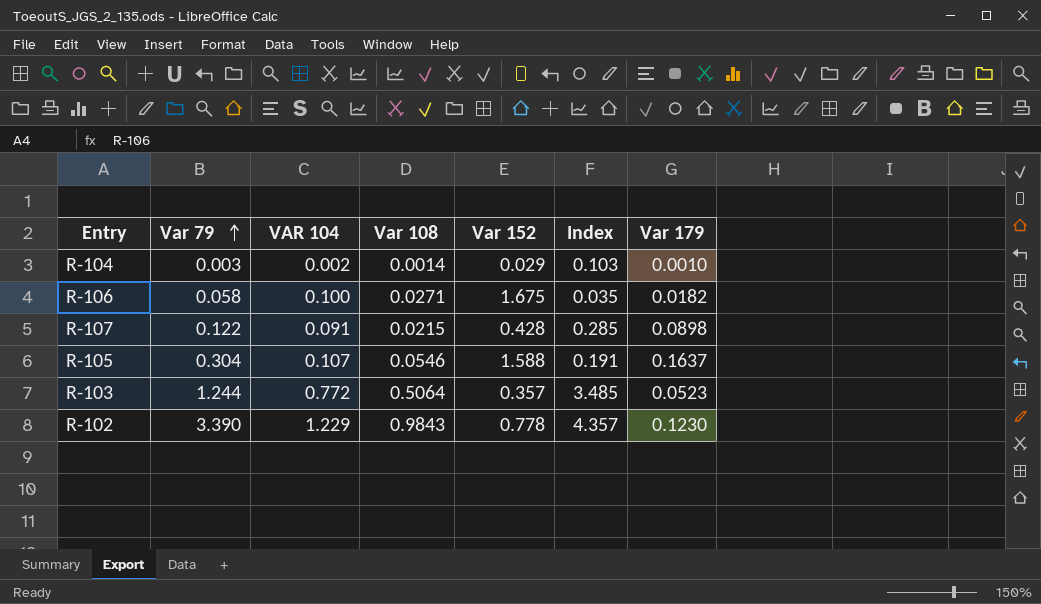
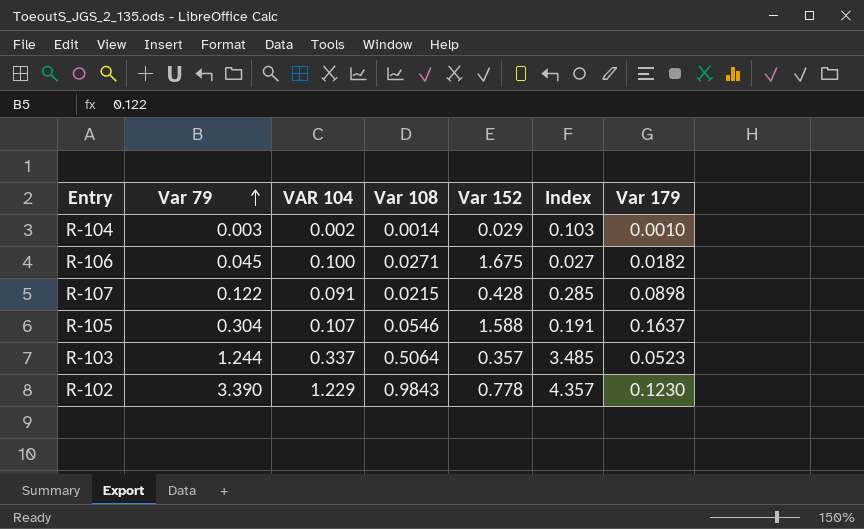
R-106 | Var 79: 0.058 -> 0.045
R-106 | Index: 0.035 -> 0.027
R-103 | VAR 104: 0.772 -> 0.337

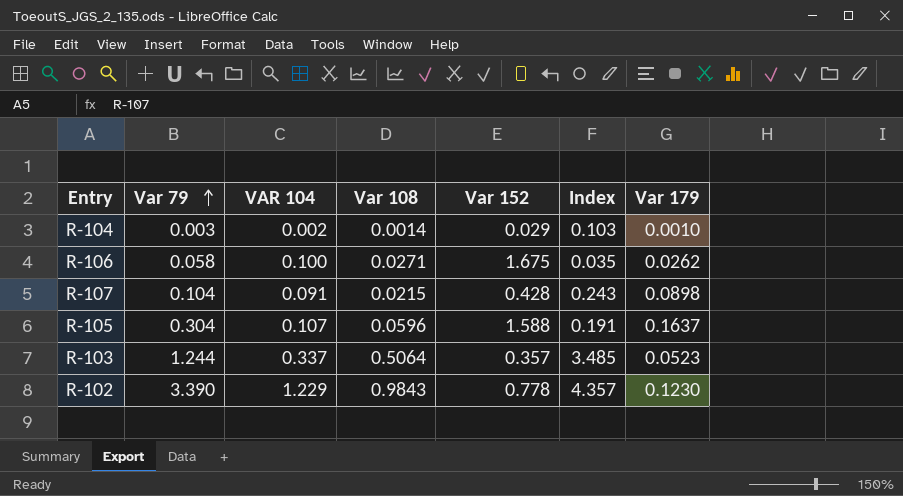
R-106 | Var 79: 0.045 -> 0.058
R-106 | Index: 0.027 -> 0.035
R-106 | Var 179: 0.0182 -> 0.0262
R-107 | Var 79: 0.122 -> 0.104
R-107 | Index: 0.285 -> 0.243
R-105 | Var 108: 0.0546 -> 0.0596

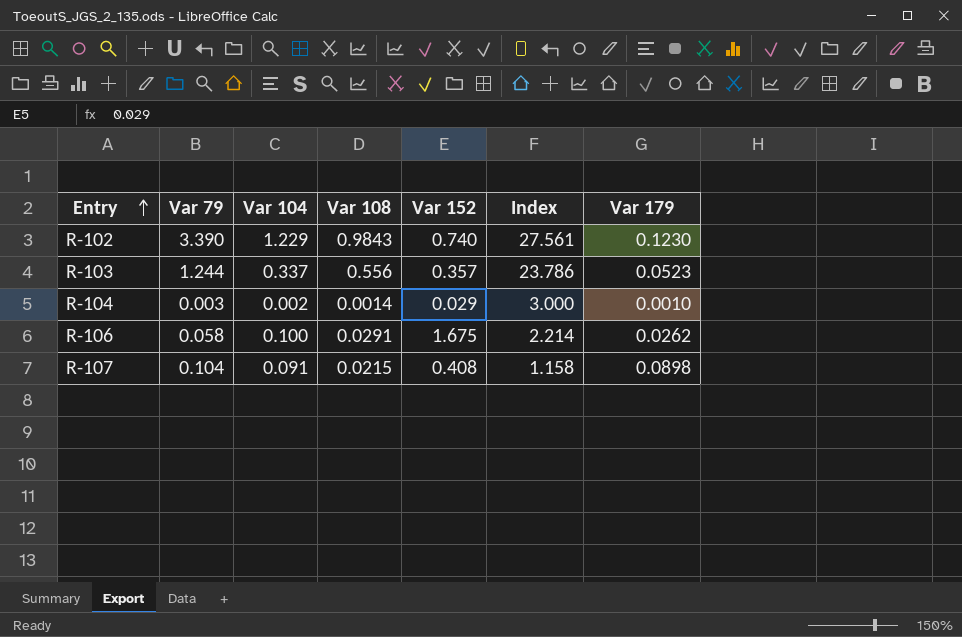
row order: Var 79 ascending -> Entry ascending
column name: VAR 104 -> Var 104
column Index | formula: [Var 79] / [Var 152] -> [Var 79] / [Var 179]
row R-105: 0.304 | 0.107 | 0.0596 | 1.588 | 0.191 | 0.1637 -> none
R-102 | Var 152: 0.778 -> 0.740
R-103 | Var 108: 0.5064 -> 0.556
R-106 | Var 108: 0.0271 -> 0.0291
R-107 | Var 152: 0.428 -> 0.408

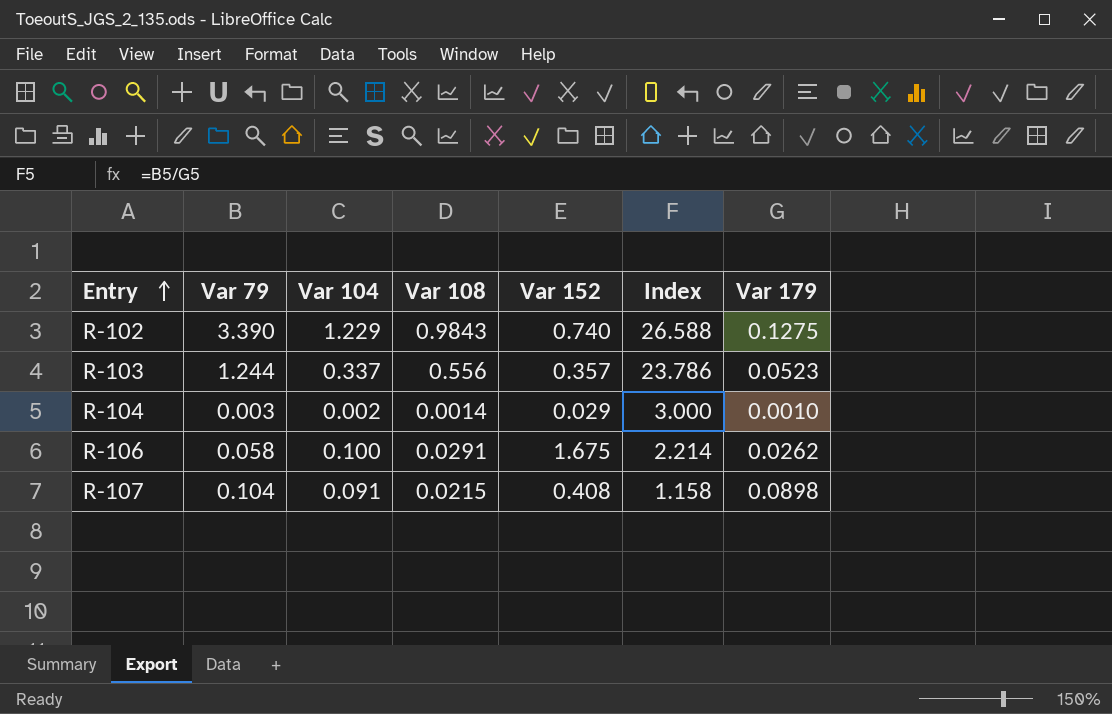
R-102 | Index: 27.561 -> 26.588
R-102 | Var 179: 0.1230 -> 0.1275

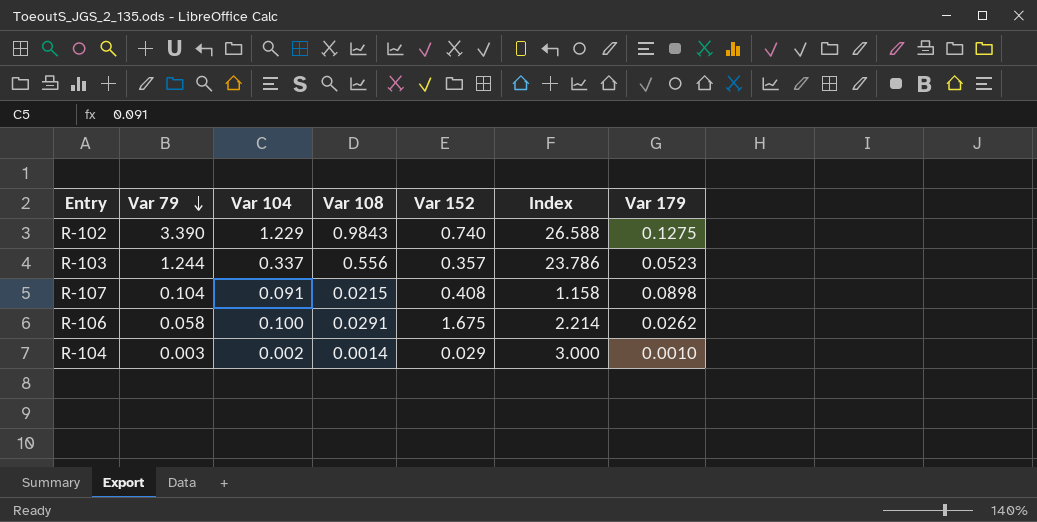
row order: Entry ascending -> Var 79 descending

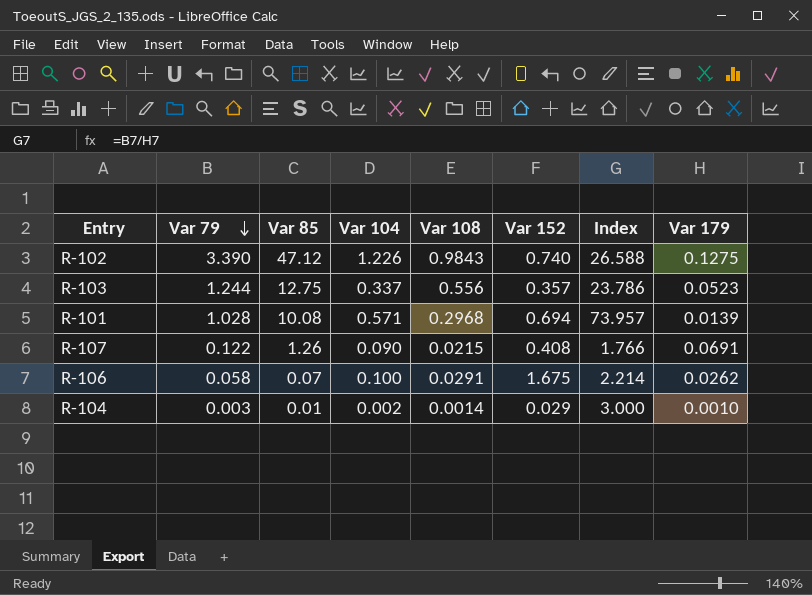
column Var 85 | position: none -> 3
R-102 | Var 104: 1.229 -> 1.226
row R-101: none -> 1.028 | 10.08 | 0.571 | 0.2968 | 0.694 | 73.957 | 0.0139
R-107 | Var 79: 0.104 -> 0.122
R-107 | Var 104: 0.091 -> 0.090
R-107 | Index: 1.158 -> 1.766
R-107 | Var 179: 0.0898 -> 0.0691

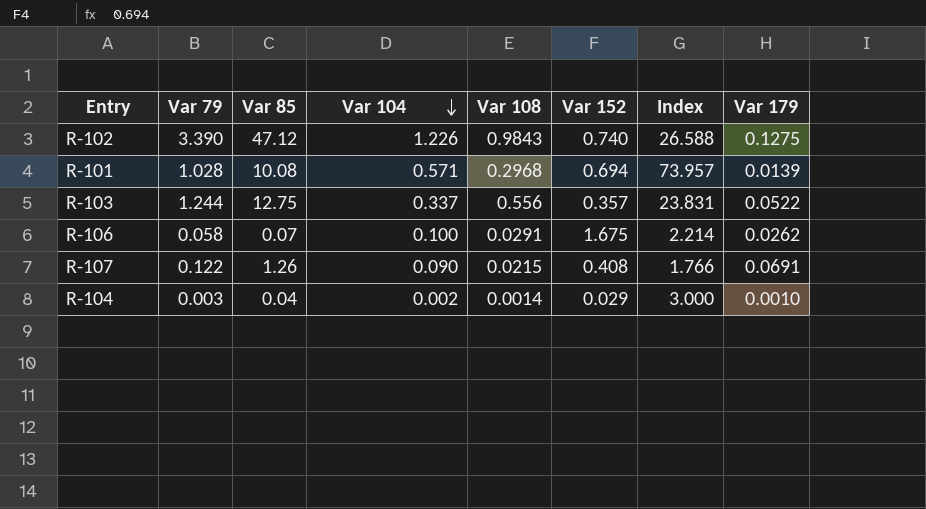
row order: Var 79 descending -> Var 104 descending
R-103 | Index: 23.786 -> 23.831
R-103 | Var 179: 0.0523 -> 0.0522
R-104 | Var 85: 0.01 -> 0.04

